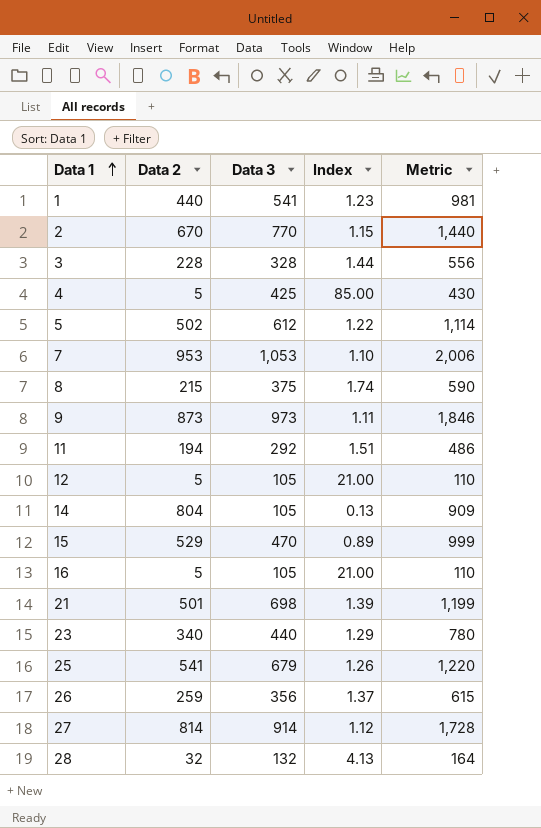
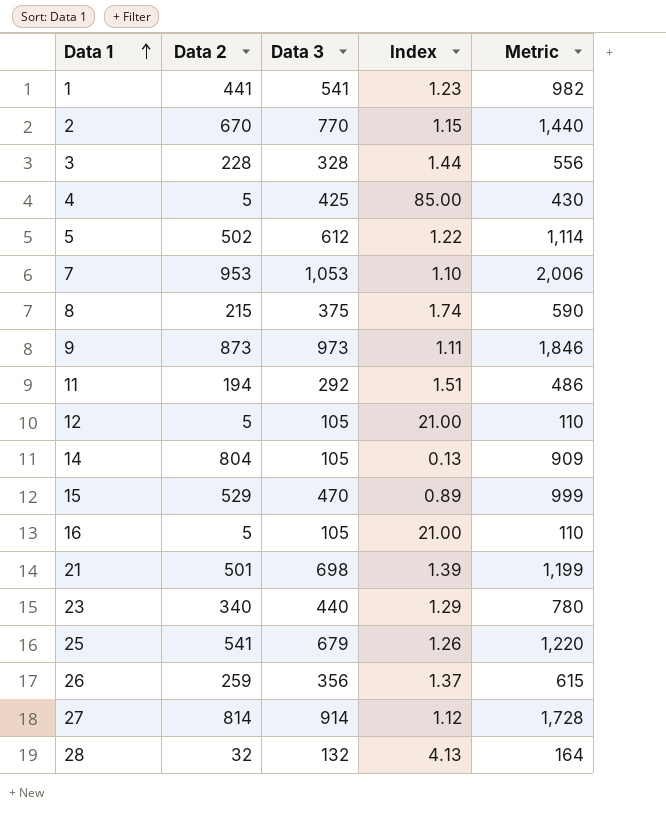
1 | Data 2: 440 -> 441
1 | Metric: 981 -> 982

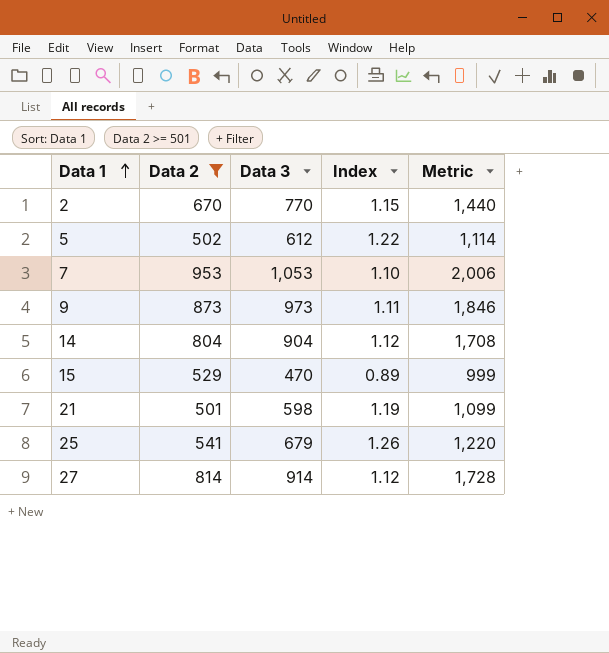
filter: none -> Data 2 >= 501
14 | Data 3: 105 -> 904
14 | Index: 0.13 -> 1.12
14 | Metric: 909 -> 1,708
21 | Data 3: 698 -> 598
21 | Index: 1.39 -> 1.19
21 | Metric: 1,199 -> 1,099

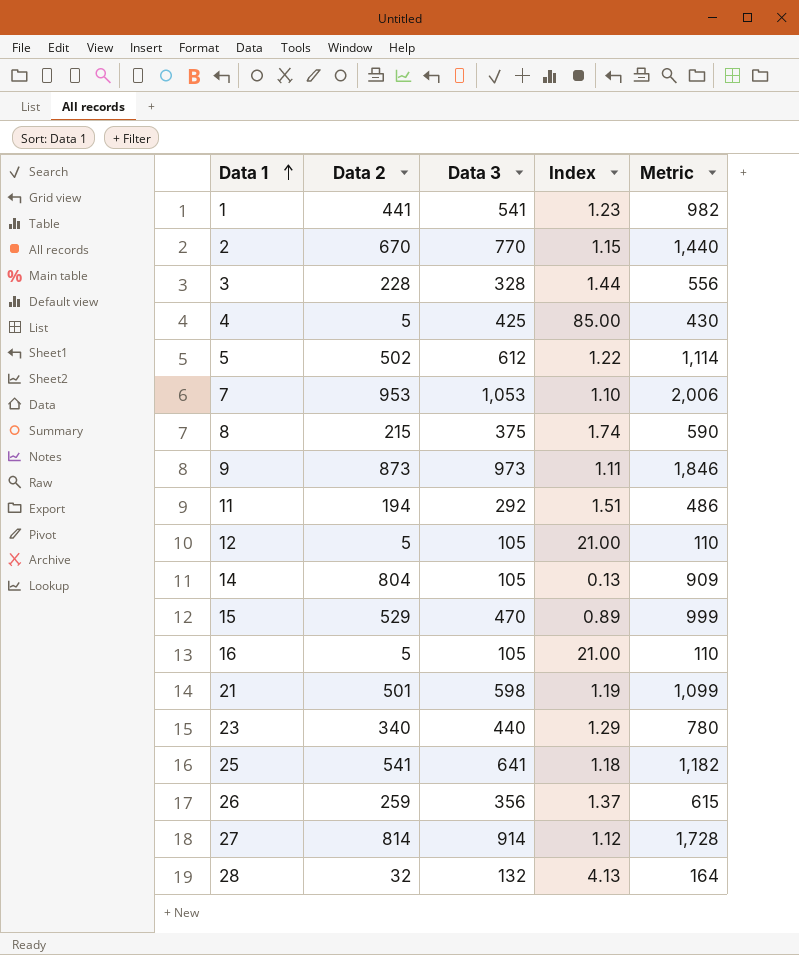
filter: Data 2 >= 501 -> none
14 | Data 3: 904 -> 105
14 | Index: 1.12 -> 0.13
14 | Metric: 1,708 -> 909
25 | Data 3: 679 -> 641
25 | Index: 1.26 -> 1.18
25 | Metric: 1,220 -> 1,182

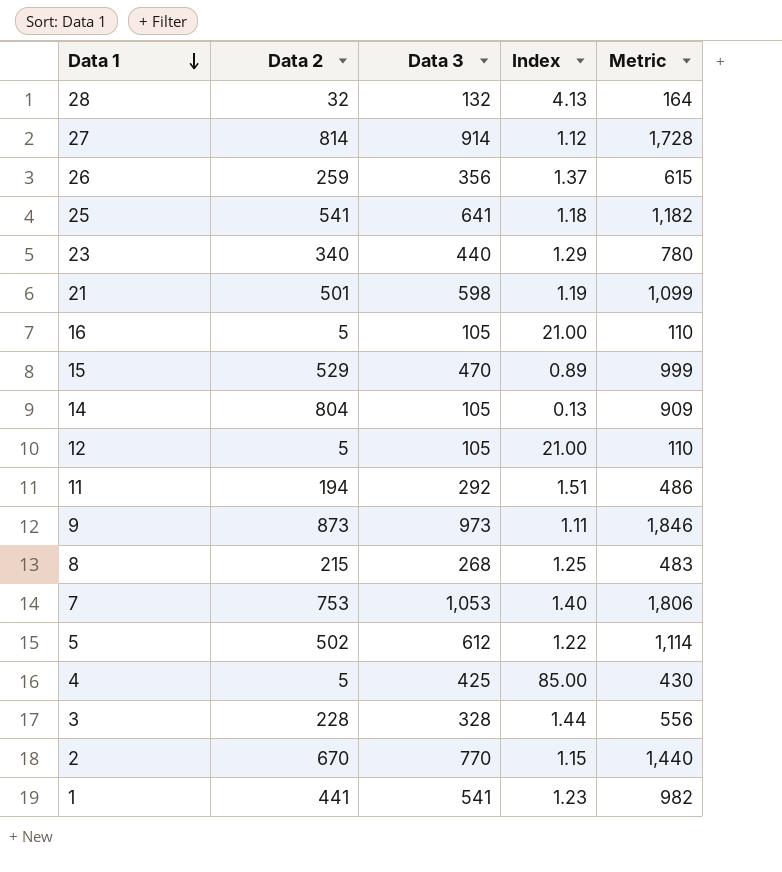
row order: Data 1 ascending -> Data 1 descending
8 | Data 3: 375 -> 268
8 | Index: 1.74 -> 1.25
8 | Metric: 590 -> 483
7 | Data 2: 953 -> 753
7 | Index: 1.10 -> 1.40
7 | Metric: 2,006 -> 1,806

